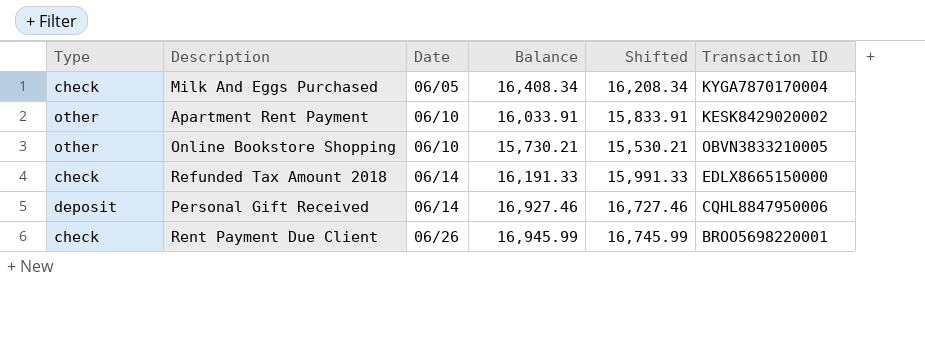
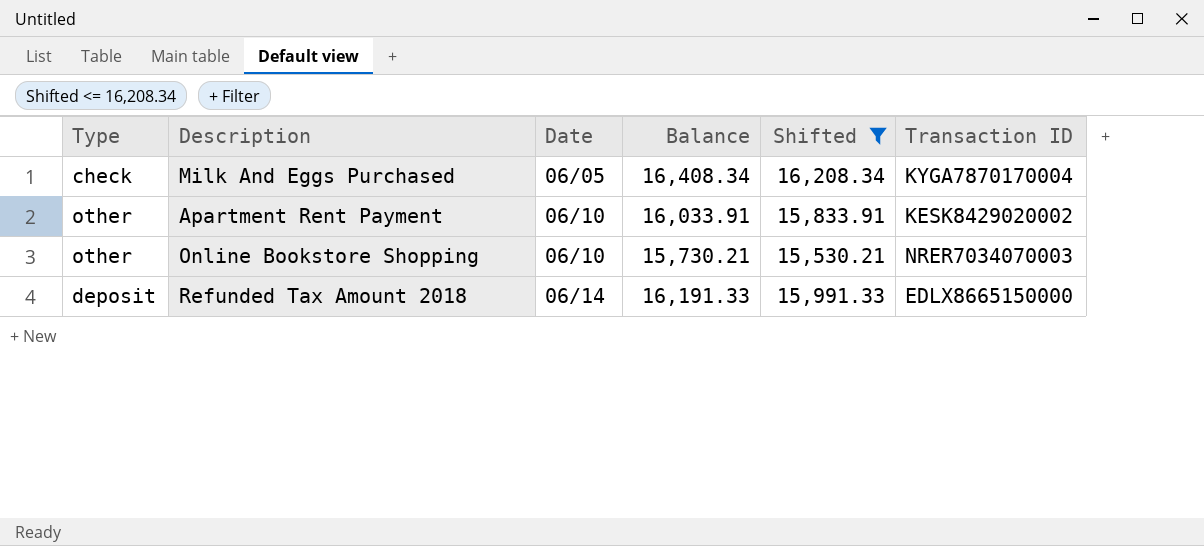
filter: none -> Shifted <= 16,208.34
Online Bookstore Shopping | Transaction ID: OBVN3833210005 -> NRER7034070003
Refunded Tax Amount 2018 | Type: check -> deposit

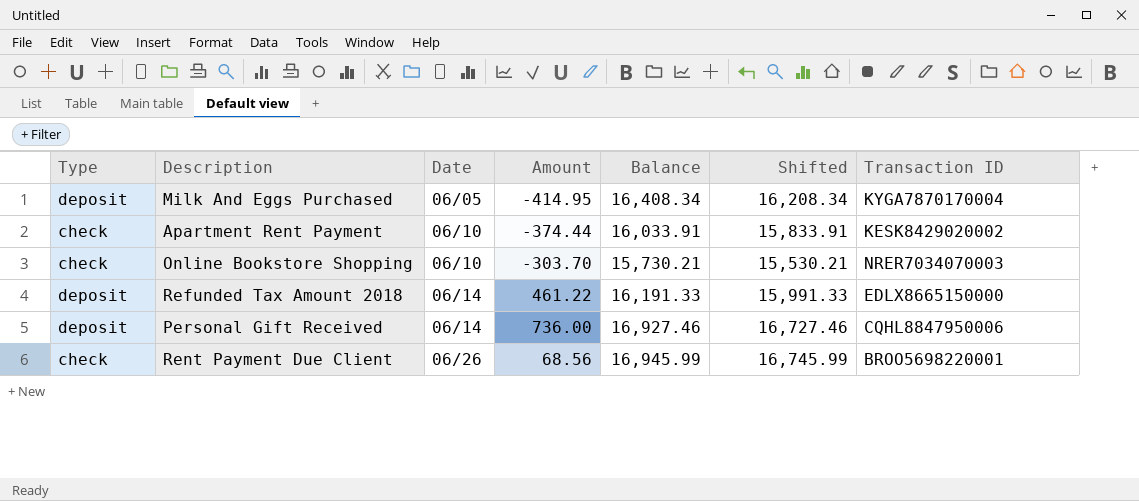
filter: Shifted <= 16,208.34 -> none
column Amount | position: none -> 4
Milk And Eggs Purchased | Type: check -> deposit
Apartment Rent Payment | Type: other -> check
Online Bookstore Shopping | Type: other -> check

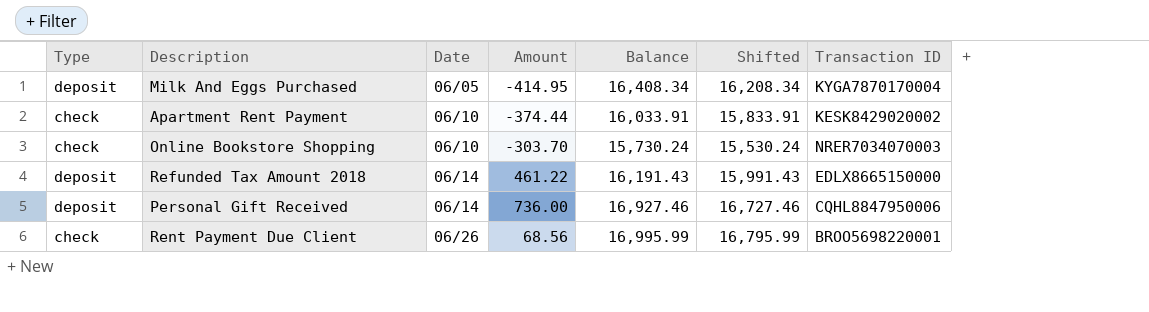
Online Bookstore Shopping | Balance: 15,730.21 -> 15,730.24
Online Bookstore Shopping | Shifted: 15,530.21 -> 15,530.24
Refunded Tax Amount 2018 | Balance: 16,191.33 -> 16,191.43
Refunded Tax Amount 2018 | Shifted: 15,991.33 -> 15,991.43
Rent Payment Due Client | Balance: 16,945.99 -> 16,995.99
Rent Payment Due Client | Shifted: 16,745.99 -> 16,795.99

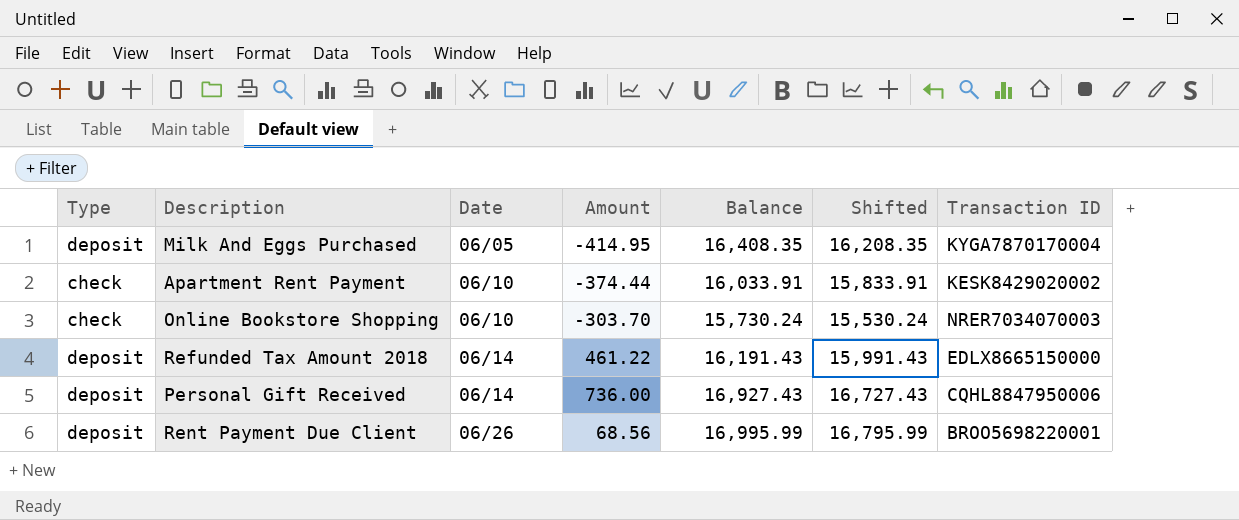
Milk And Eggs Purchased | Balance: 16,408.34 -> 16,408.35
Milk And Eggs Purchased | Shifted: 16,208.34 -> 16,208.35
Personal Gift Received | Balance: 16,927.46 -> 16,927.43
Personal Gift Received | Shifted: 16,727.46 -> 16,727.43
Rent Payment Due Client | Type: check -> deposit

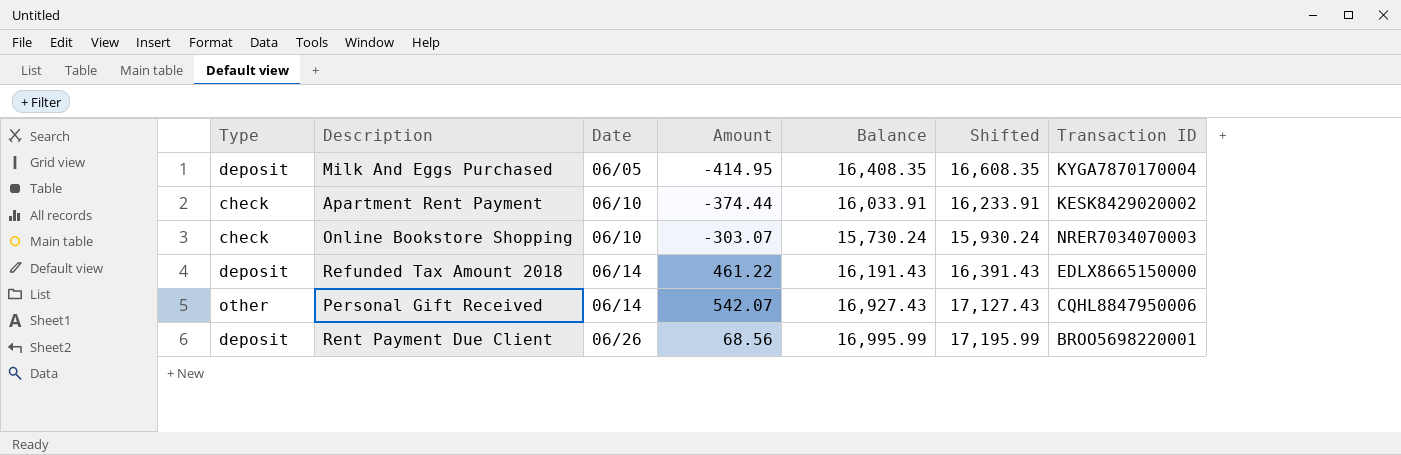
column Shifted | formula: [Balance] - 200 -> [Balance] + 200
Online Bookstore Shopping | Amount: -303.70 -> -303.07
Personal Gift Received | Type: deposit -> other
Personal Gift Received | Amount: 736.00 -> 542.07

